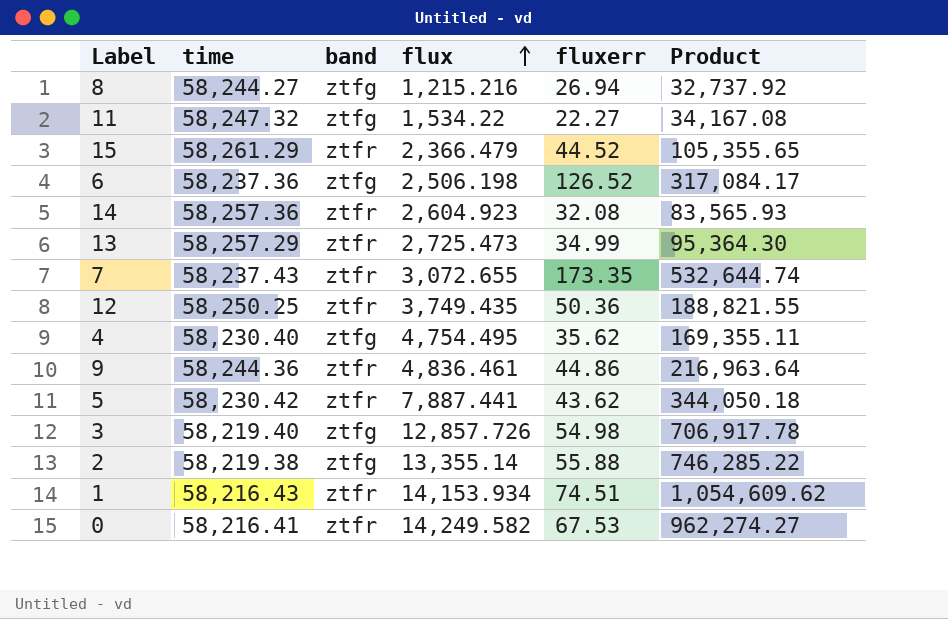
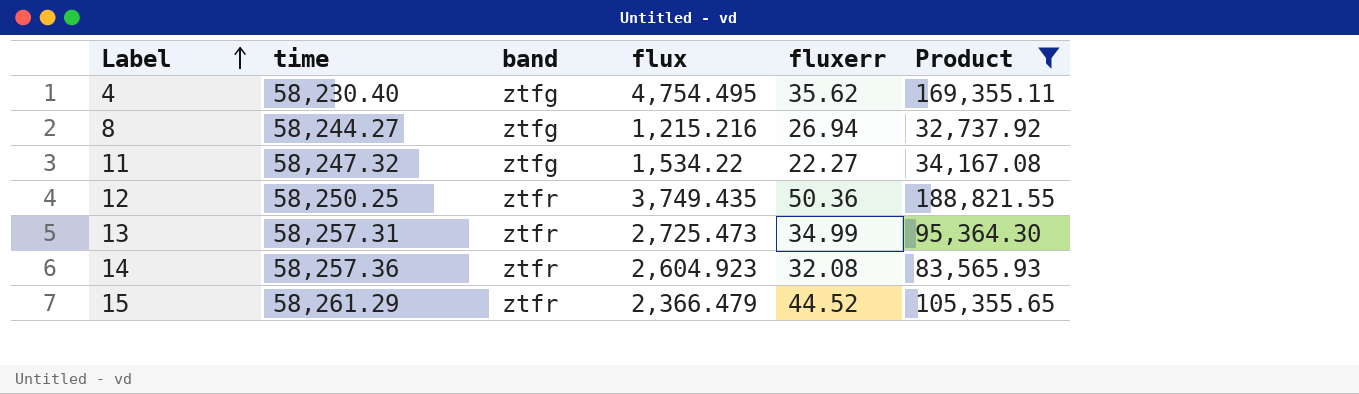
filter: none -> Product <= 188,821.55
row order: flux ascending -> Label ascending
13 | time: 58,257.29 -> 58,257.31

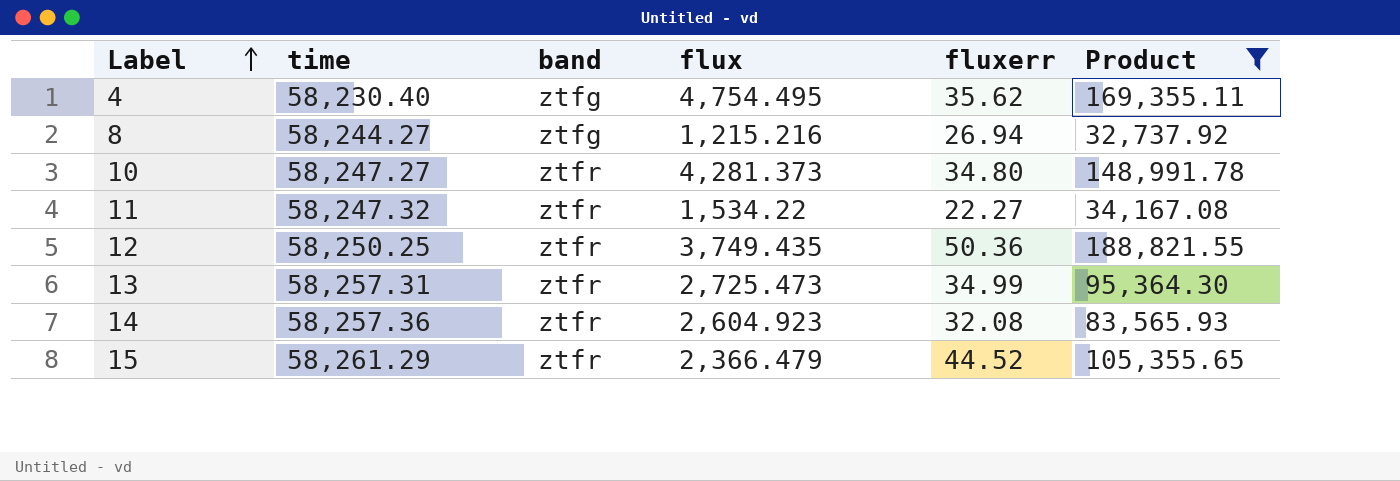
row 10: none -> 58,247.27 | ztfr | 4,281.373 | 34.80 | 148,991.78
11 | band: ztfg -> ztfr

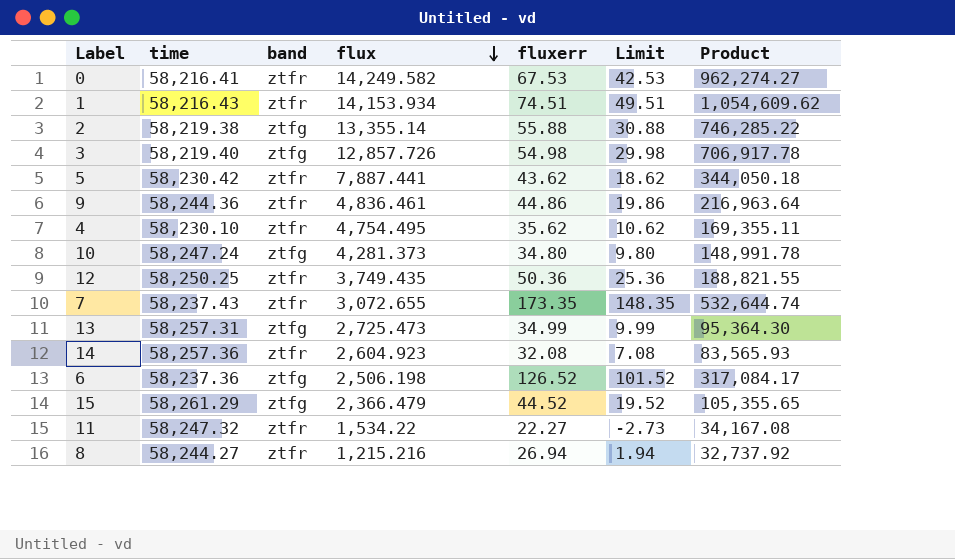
filter: Product <= 188,821.55 -> none
row order: Label ascending -> flux descending
column Limit | formula: none -> [fluxerr] - 25
4 | time: 58,230.40 -> 58,230.10
4 | band: ztfg -> ztfr
10 | time: 58,247.27 -> 58,247.24
10 | band: ztfr -> ztfg
13 | band: ztfr -> ztfg
15 | band: ztfr -> ztfg
8 | band: ztfg -> ztfr

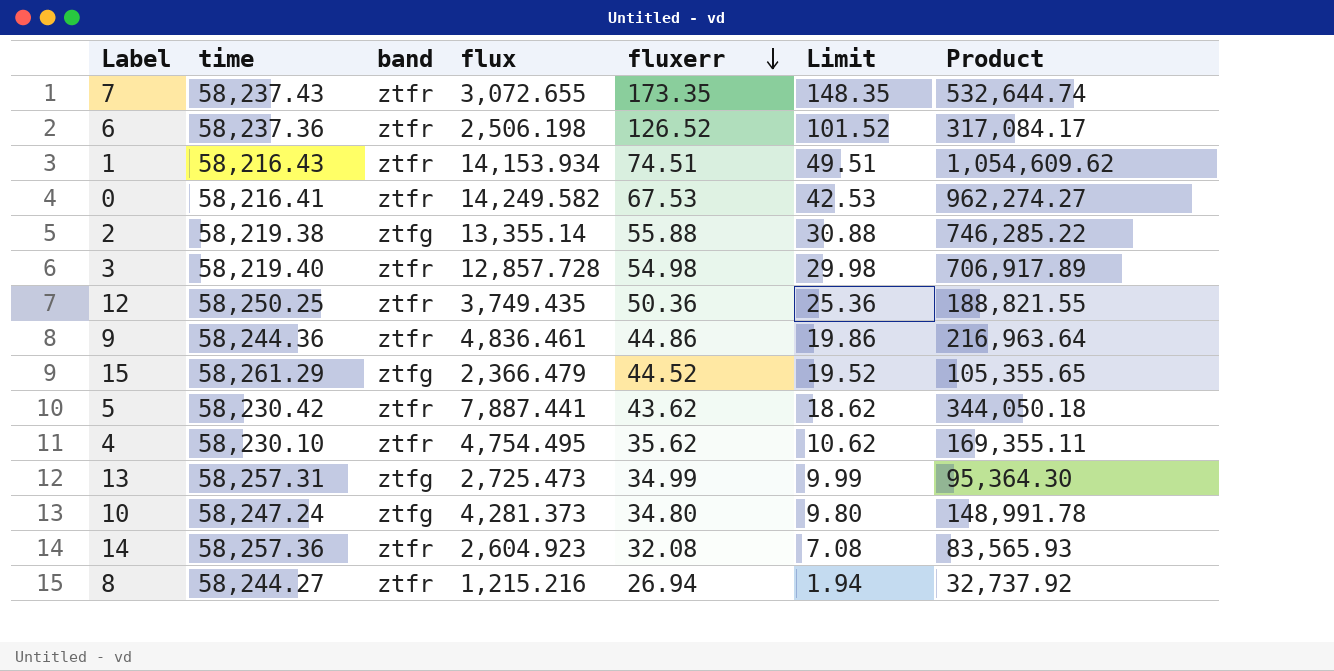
row order: flux descending -> fluxerr descending
row 11: 58,247.32 | ztfr | 1,534.22 | 22.27 | -2.73 | 34,167.08 -> none
6 | band: ztfg -> ztfr
3 | band: ztfg -> ztfr
3 | flux: 12,857.726 -> 12,857.728
3 | Product: 706,917.78 -> 706,917.89

